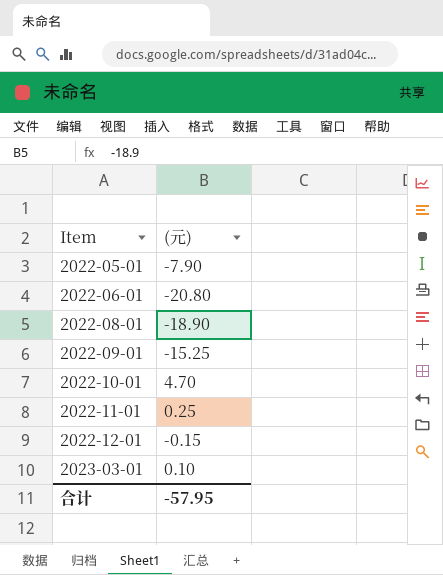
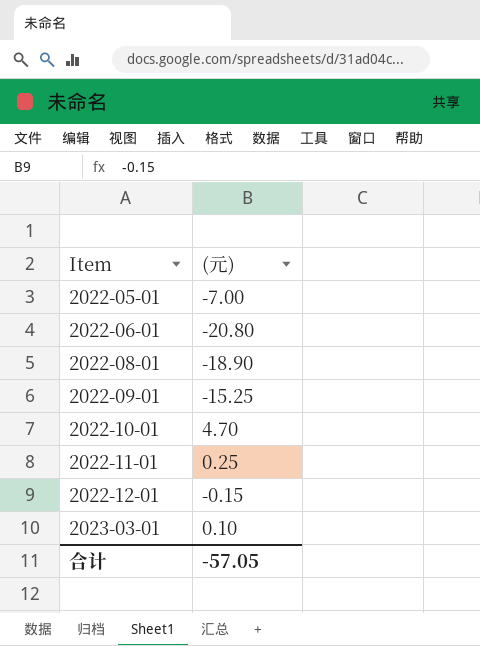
2022-05-01 | (元): -7.90 -> -7.00
合计 | (元): -57.95 -> -57.05

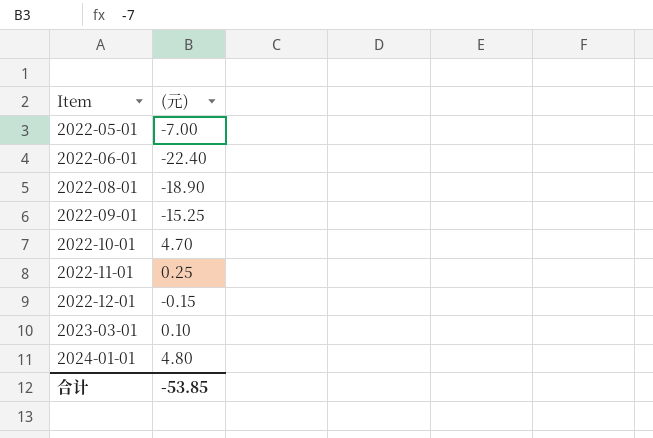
2022-06-01 | (元): -20.80 -> -22.40
row 2024-01-01: none -> 4.80
合计 | (元): -57.05 -> -53.85

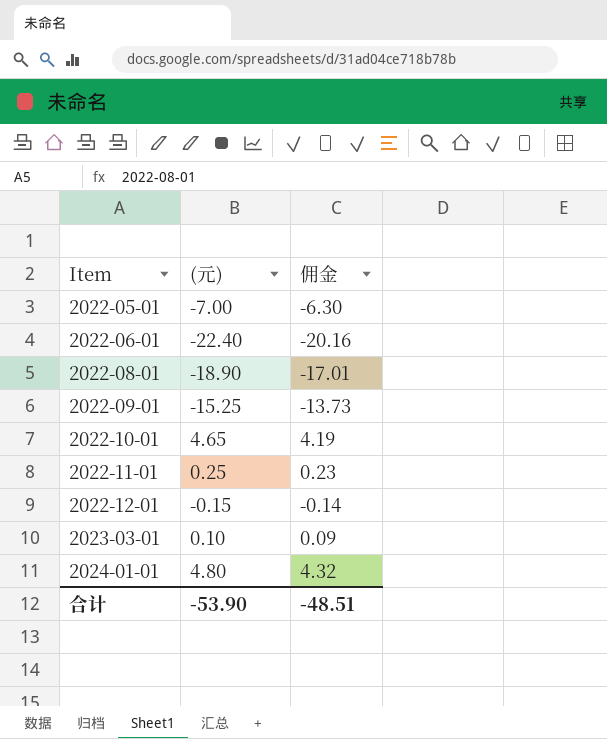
column 佣金 | formula: none -> [(元)] * 0.9
2022-10-01 | (元): 4.70 -> 4.65
合计 | (元): -53.85 -> -53.90

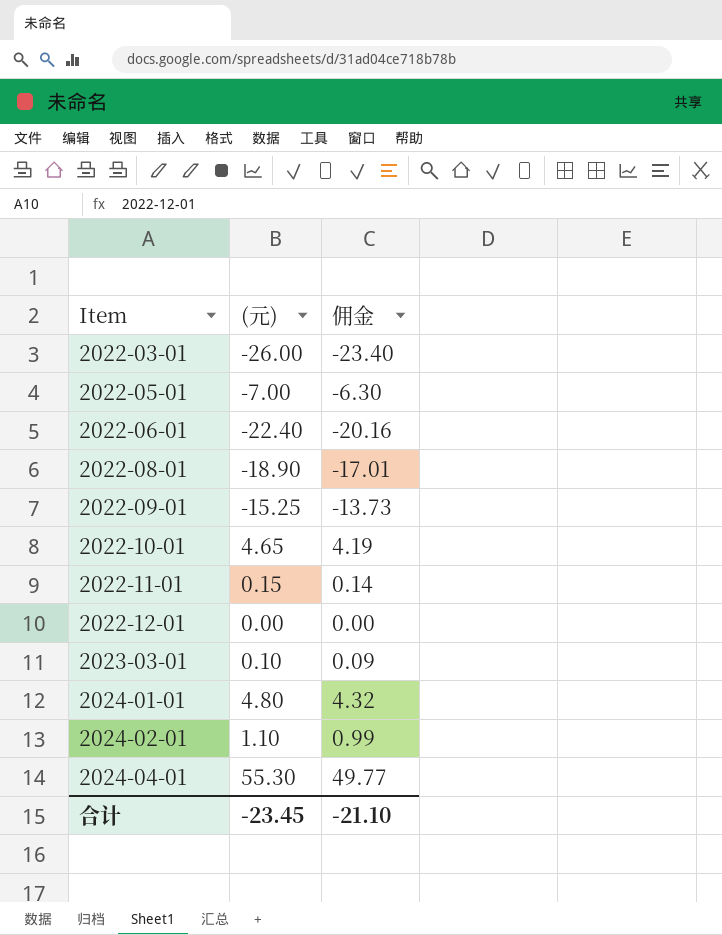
row 2022-03-01: none -> -26.00 | -23.40
2022-11-01 | (元): 0.25 -> 0.15
2022-11-01 | 佣金: 0.23 -> 0.14
2022-12-01 | (元): -0.15 -> 0.00
2022-12-01 | 佣金: -0.14 -> 0.00
row 2024-02-01: none -> 1.10 | 0.99
row 2024-04-01: none -> 55.30 | 49.77
合计 | (元): -53.90 -> -23.45
合计 | 佣金: -48.51 -> -21.10

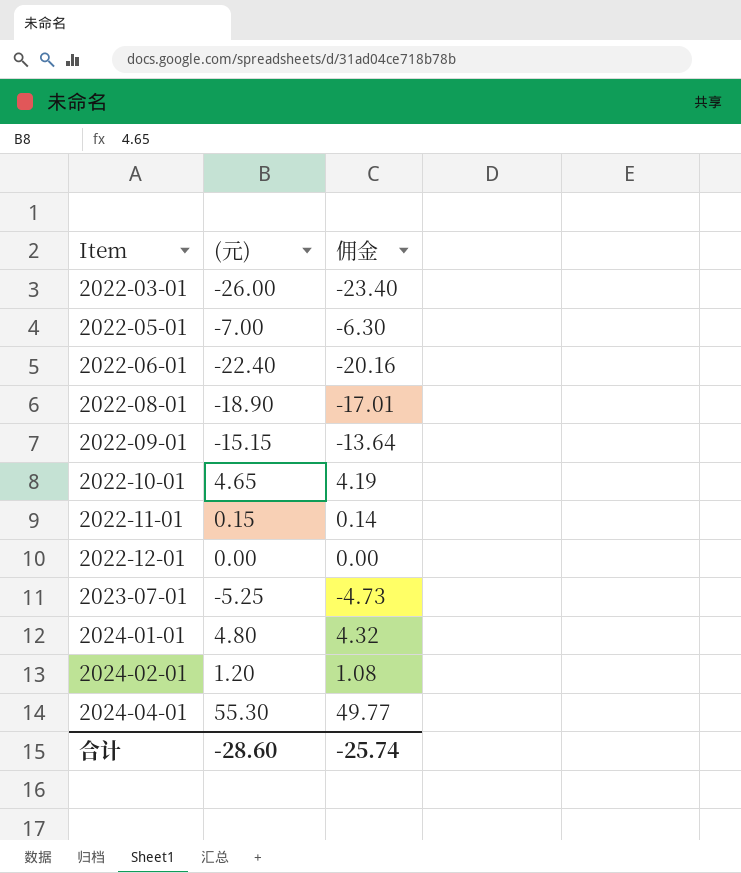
row 2023-03-01: 0.10 | 0.09 -> none
2022-09-01 | (元): -15.25 -> -15.15
2022-09-01 | 佣金: -13.73 -> -13.64
row 2023-07-01: none -> -5.25 | -4.73
2024-02-01 | (元): 1.10 -> 1.20
2024-02-01 | 佣金: 0.99 -> 1.08
合计 | (元): -23.45 -> -28.60
合计 | 佣金: -21.10 -> -25.74

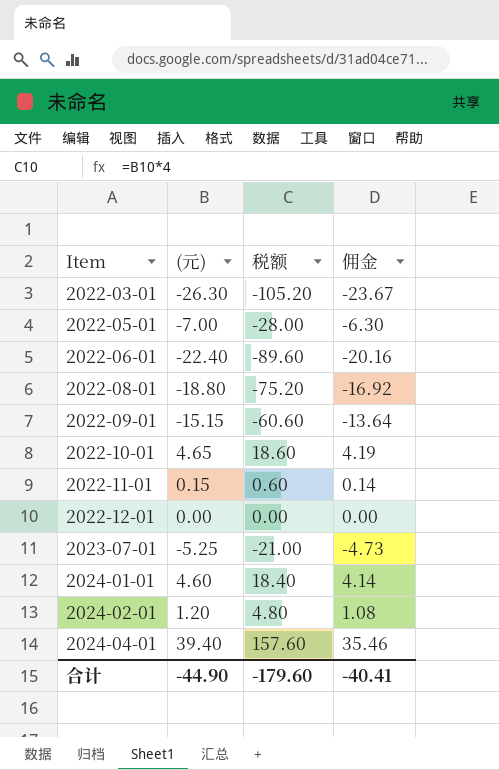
column 税额 | formula: none -> [(元)] * 4
2022-03-01 | (元): -26.00 -> -26.30
2022-03-01 | 佣金: -23.40 -> -23.67
2022-08-01 | (元): -18.90 -> -18.80
2022-08-01 | 佣金: -17.01 -> -16.92
2024-01-01 | (元): 4.80 -> 4.60
2024-01-01 | 佣金: 4.32 -> 4.14
2024-04-01 | (元): 55.30 -> 39.40
2024-04-01 | 佣金: 49.77 -> 35.46
合计 | (元): -28.60 -> -44.90
合计 | 佣金: -25.74 -> -40.41

